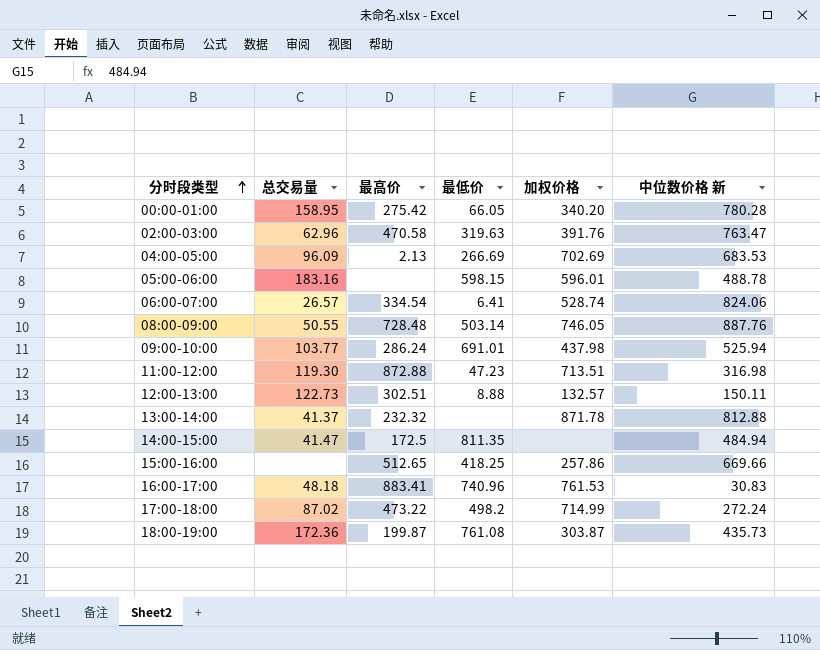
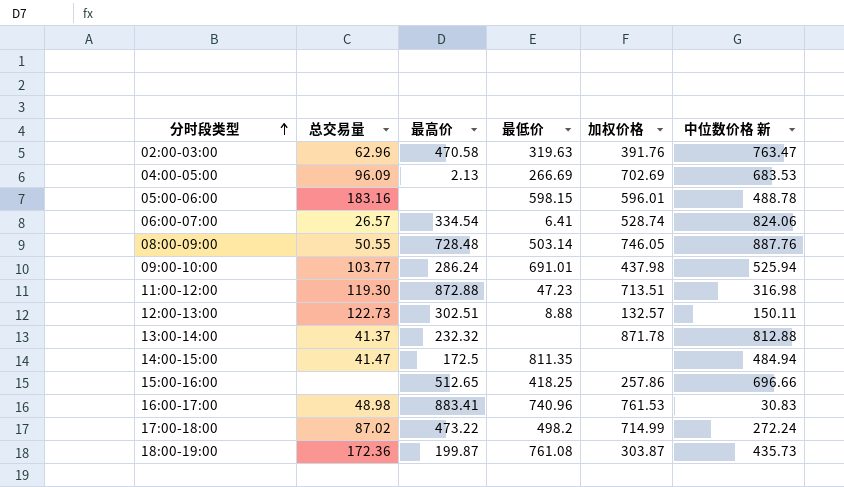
row 00:00-01:00: 158.95 | 275.42 | 66.05 | 340.20 | 780.28 -> none
15:00-16:00 | 中位数价格 新: 669.66 -> 696.66
16:00-17:00 | 总交易量: 48.18 -> 48.98

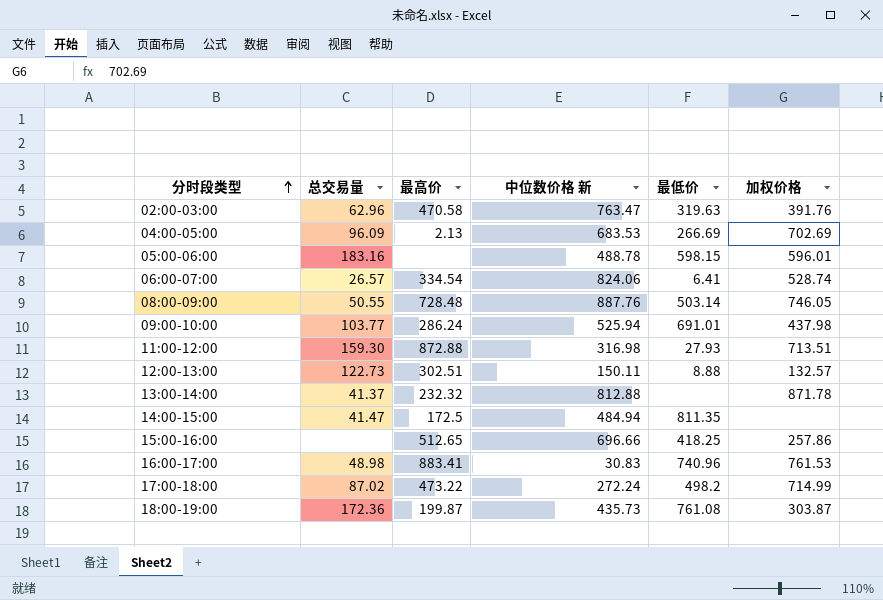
column 中位数价格 新 | position: 6 -> 4
11:00-12:00 | 总交易量: 119.30 -> 159.30
11:00-12:00 | 最低价: 47.23 -> 27.93

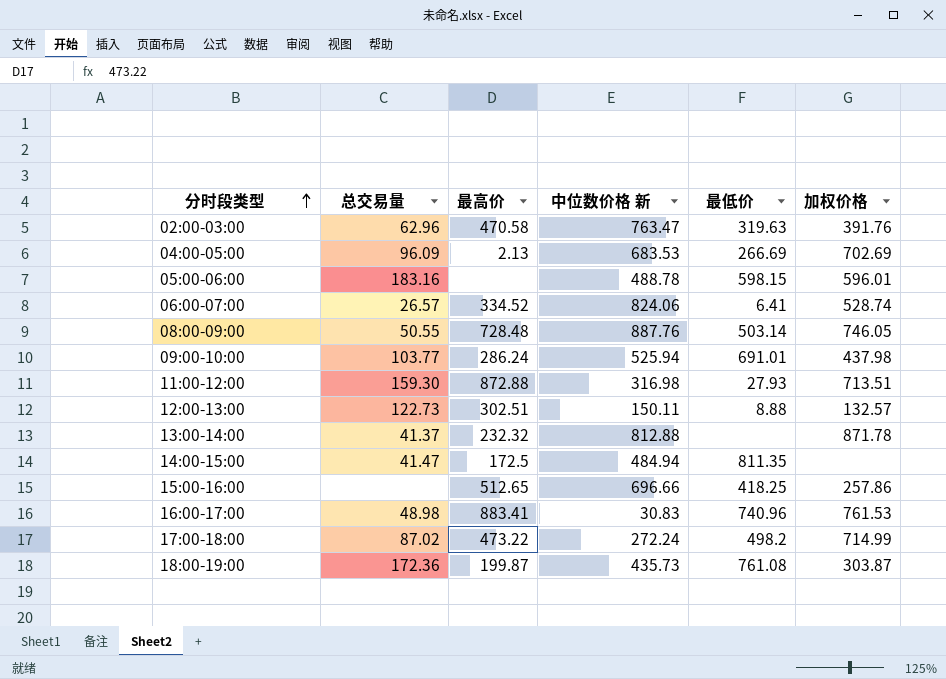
06:00-07:00 | 最高价: 334.54 -> 334.52

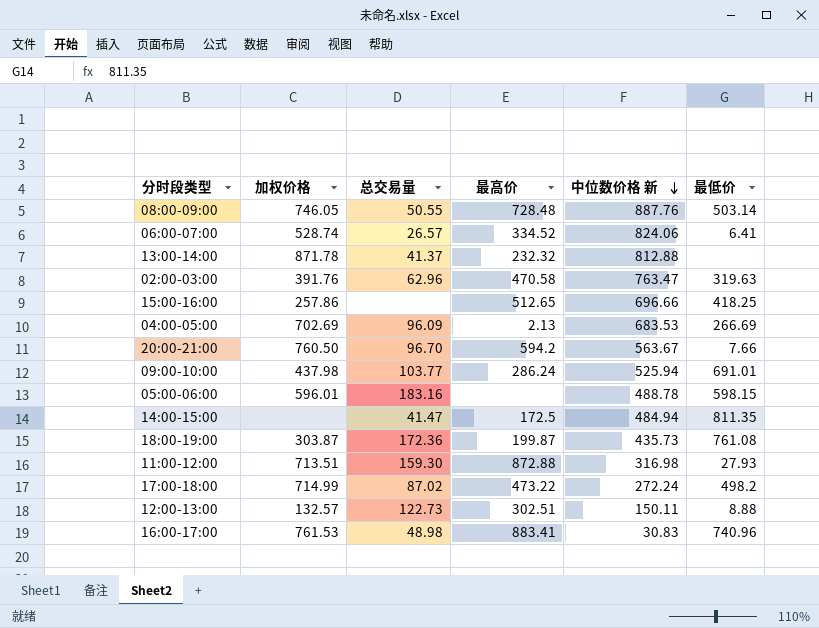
row order: 分时段类型 ascending -> 中位数价格 新 descending
column 加权价格 | position: 6 -> 2
row 20:00-21:00: none -> 760.50 | 96.70 | 594.2 | 563.67 | 7.66

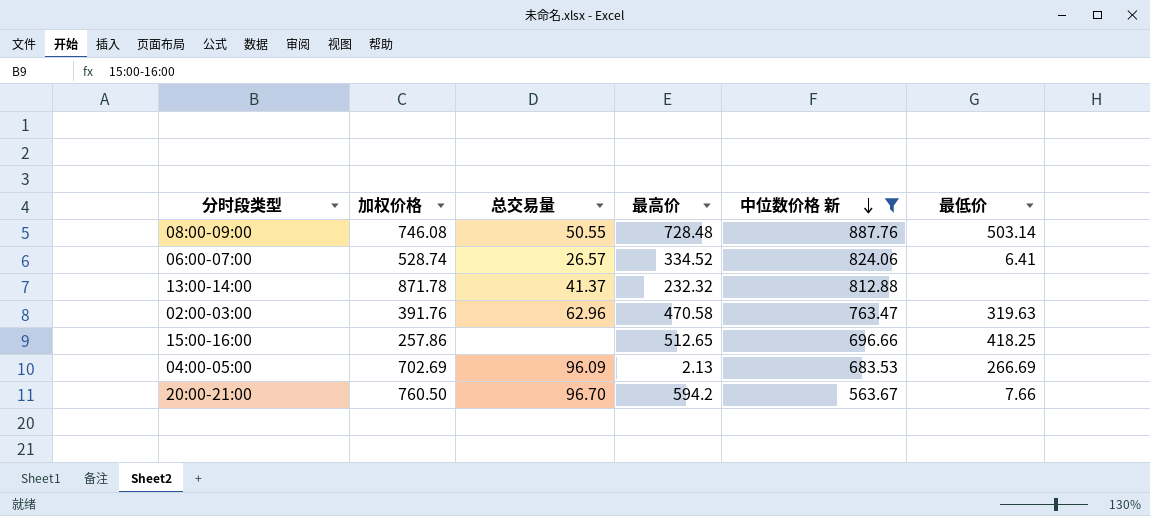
filter: none -> 中位数价格 新 >= 563.67
08:00-09:00 | 加权价格: 746.05 -> 746.08

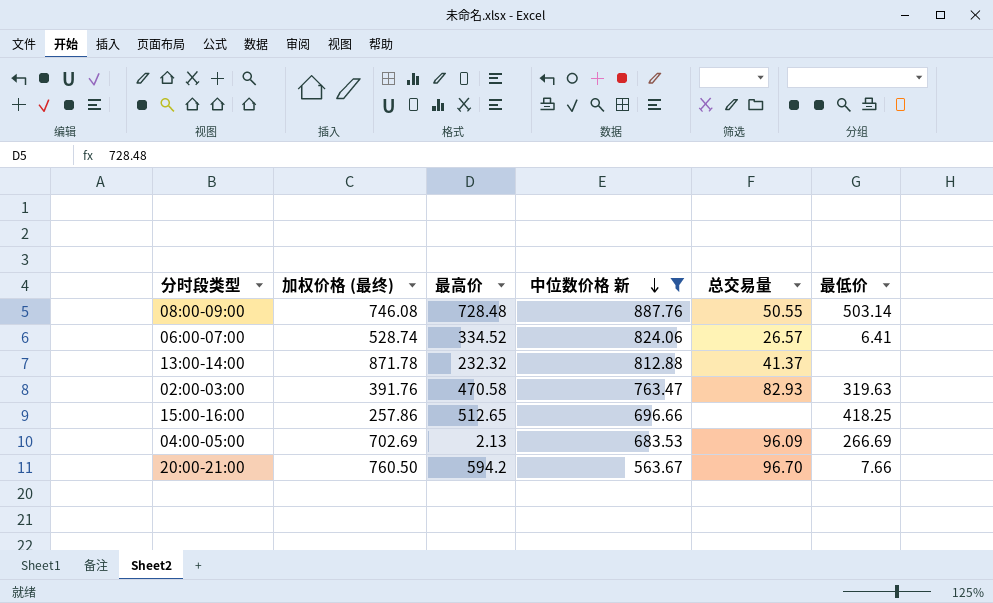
column name: 加权价格 -> 加权价格 (最终)
column 总交易量 | position: 3 -> 5
02:00-03:00 | 总交易量: 62.96 -> 82.93

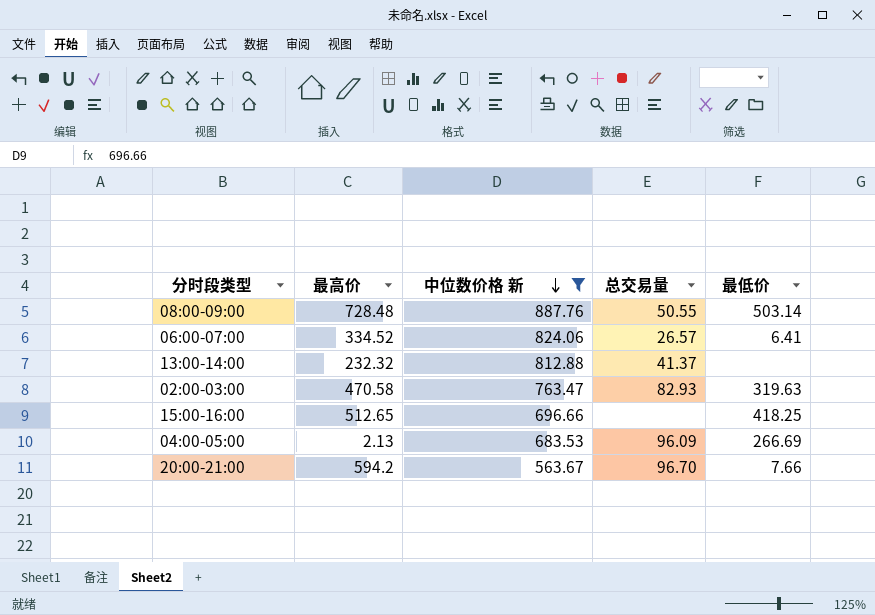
column 加权价格 (最终) | position: 2 -> none

